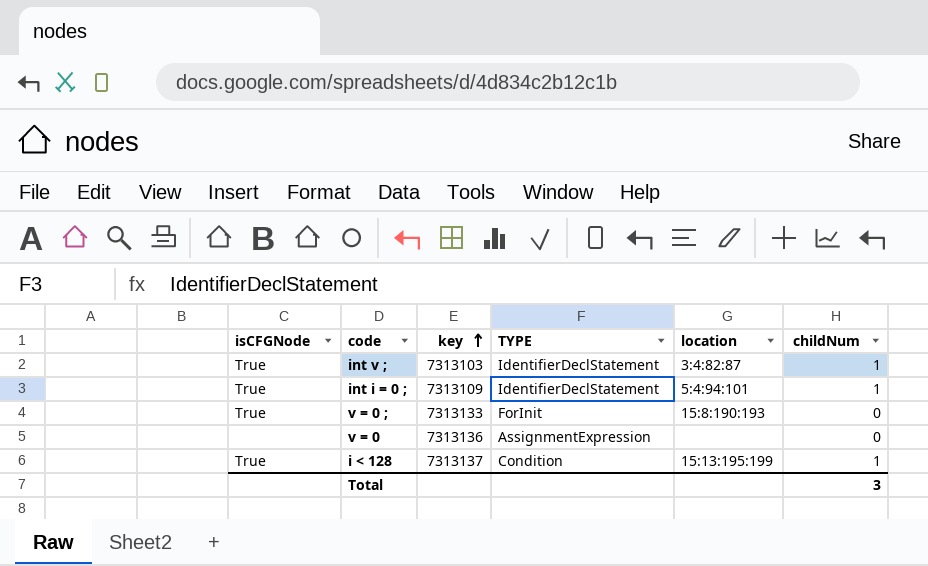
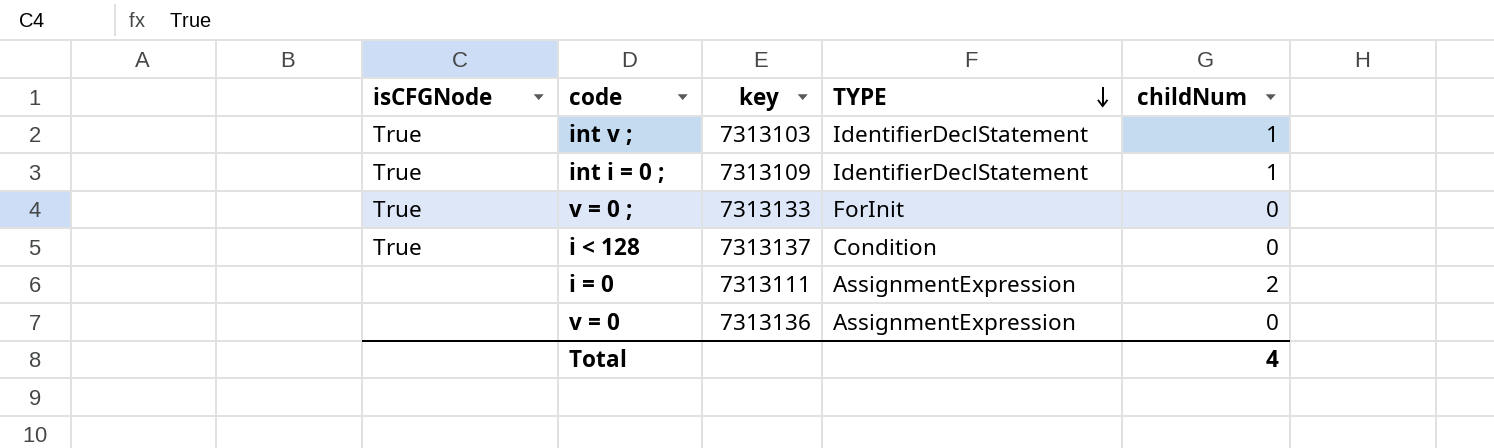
row order: key ascending -> TYPE descending
column location | position: 5 -> none
i < 128 | childNum: 1 -> 0
row i = 0: none -> none | 7313111 | AssignmentExpression | 2
Total | childNum: 3 -> 4

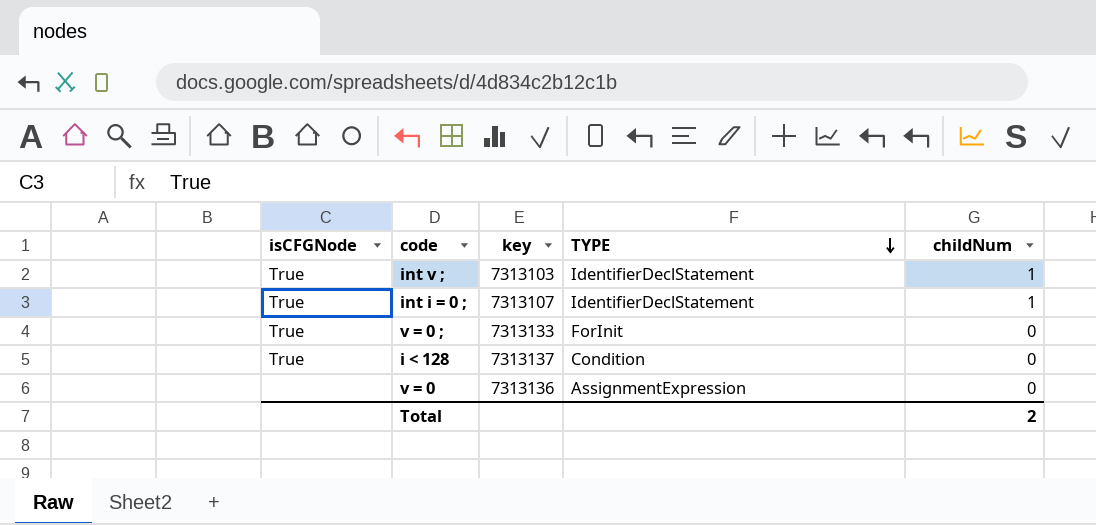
row i = 0: none | 7313111 | AssignmentExpression | 2 -> none
int i = 0 ; | key: 7313109 -> 7313107
Total | childNum: 4 -> 2

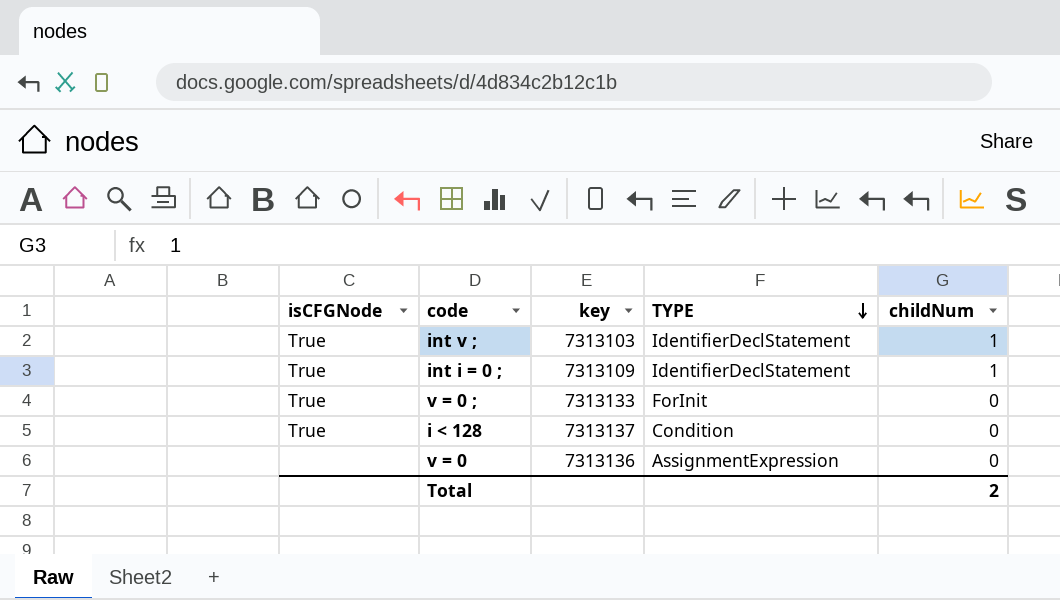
int i = 0 ; | key: 7313107 -> 7313109

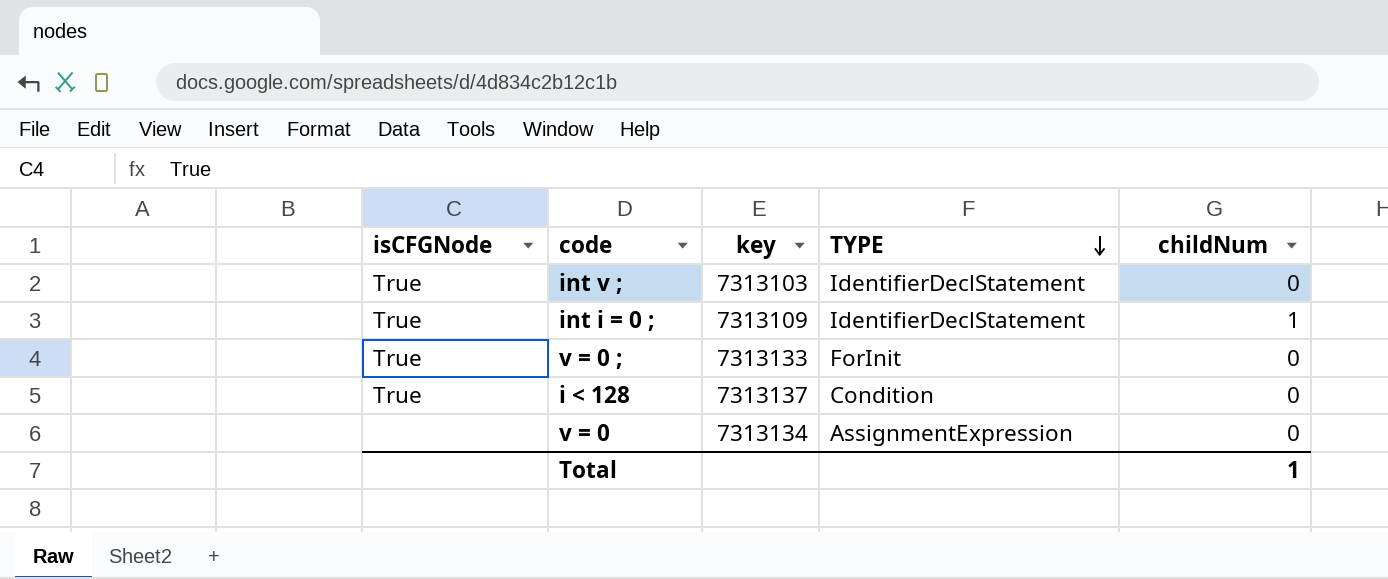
int v ; | childNum: 1 -> 0
v = 0 | key: 7313136 -> 7313134
Total | childNum: 2 -> 1

